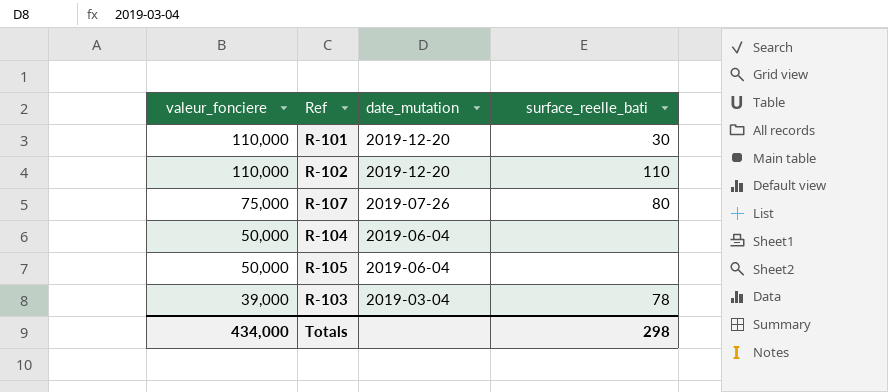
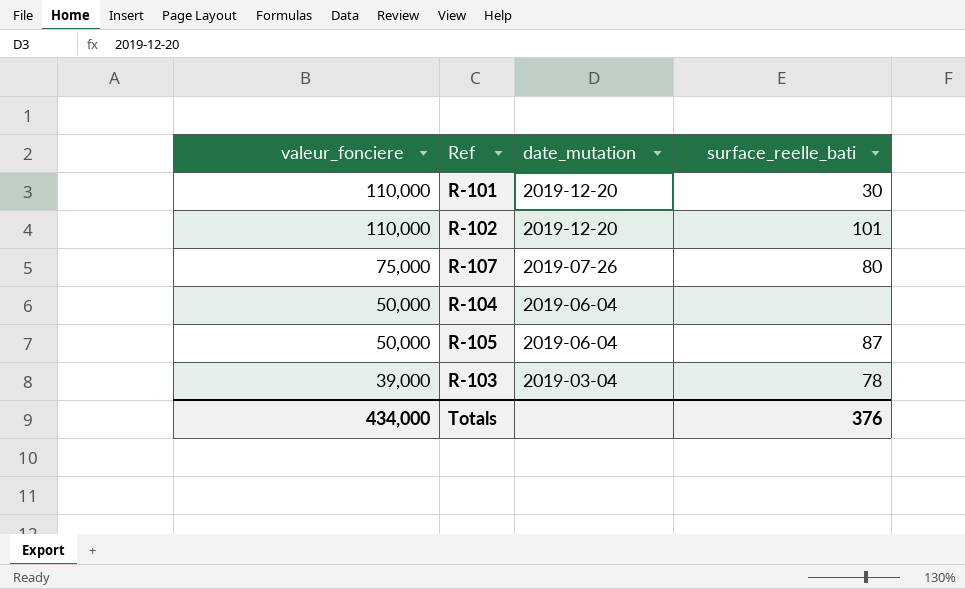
R-102 | surface_reelle_bati: 110 -> 101
R-105 | surface_reelle_bati: none -> 87
Totals | surface_reelle_bati: 298 -> 376

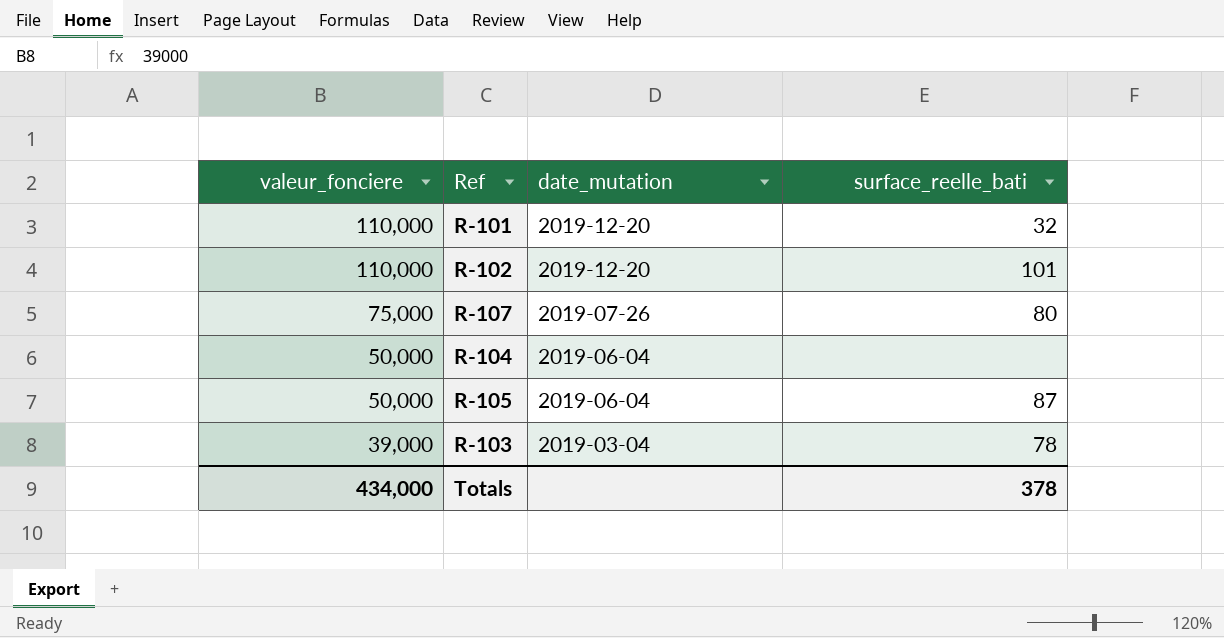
R-101 | surface_reelle_bati: 30 -> 32
Totals | surface_reelle_bati: 376 -> 378

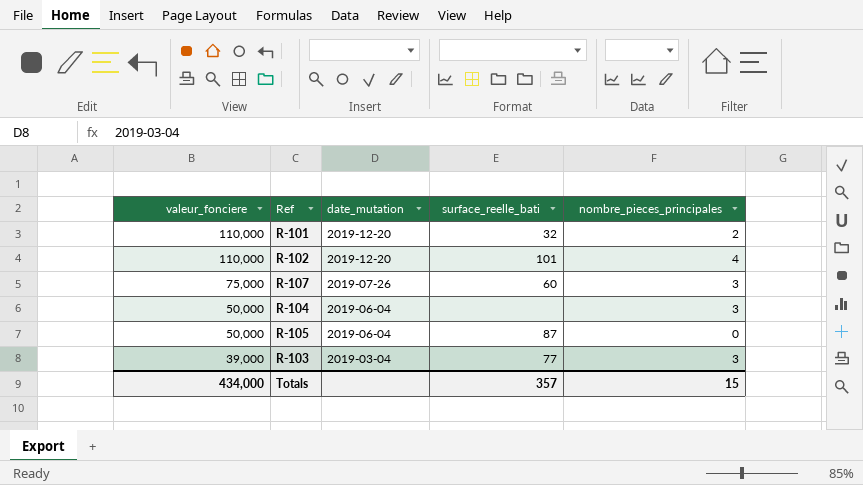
column nombre_pieces_principales | position: none -> 5
R-107 | surface_reelle_bati: 80 -> 60
R-103 | surface_reelle_bati: 78 -> 77
Totals | surface_reelle_bati: 378 -> 357

